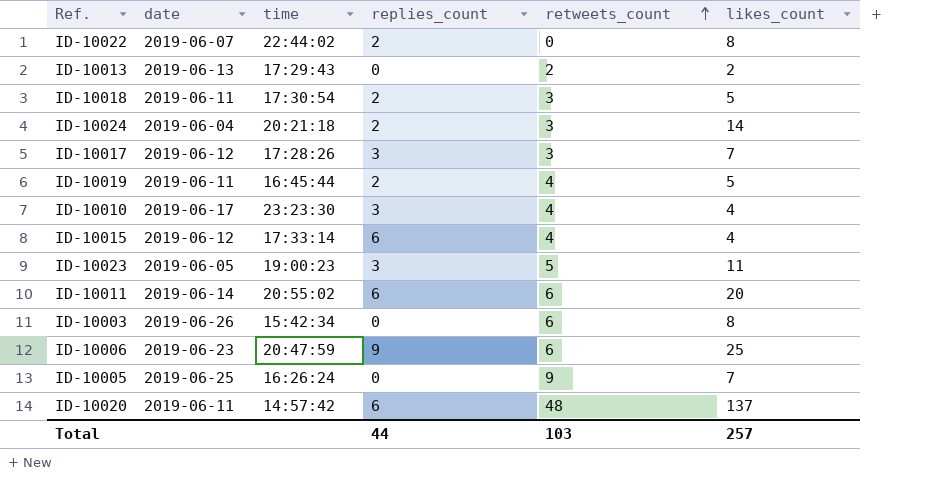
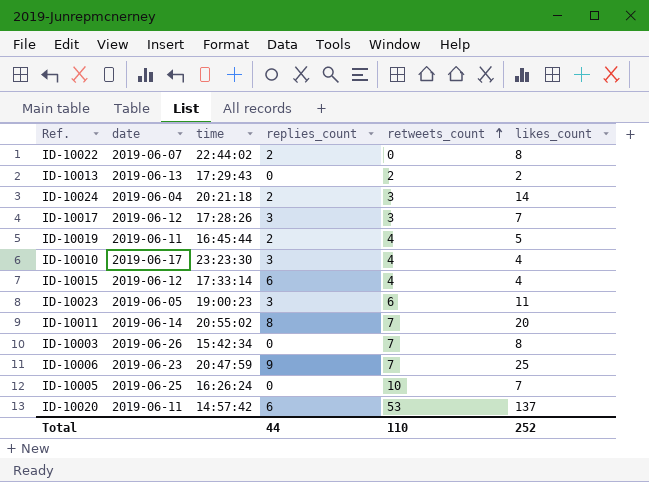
row ID-10018: 2019-06-11 | 17:30:54 | 2 | 3 | 5 -> none
ID-10023 | retweets_count: 5 -> 6
ID-10011 | replies_count: 6 -> 8
ID-10011 | retweets_count: 6 -> 7
ID-10003 | retweets_count: 6 -> 7
ID-10006 | retweets_count: 6 -> 7
ID-10005 | retweets_count: 9 -> 10
ID-10020 | retweets_count: 48 -> 53
Total | retweets_count: 103 -> 110
Total | likes_count: 257 -> 252

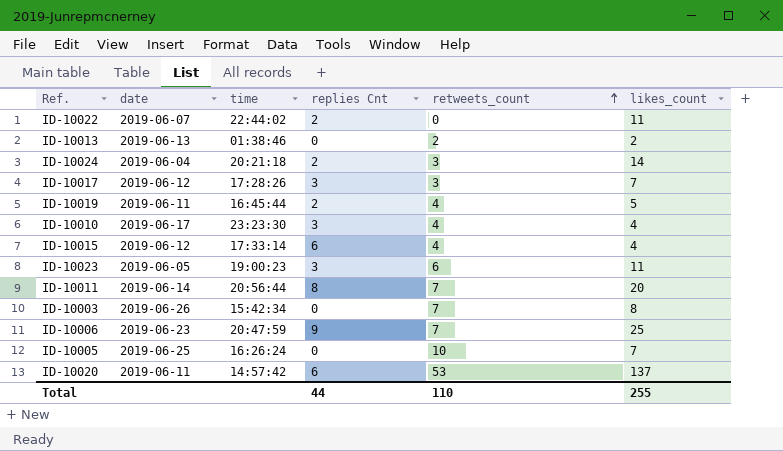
column name: replies_count -> replies Cnt
ID-10022 | likes_count: 8 -> 11
ID-10013 | time: 17:29:43 -> 01:38:46
ID-10011 | time: 20:55:02 -> 20:56:44
Total | likes_count: 252 -> 255

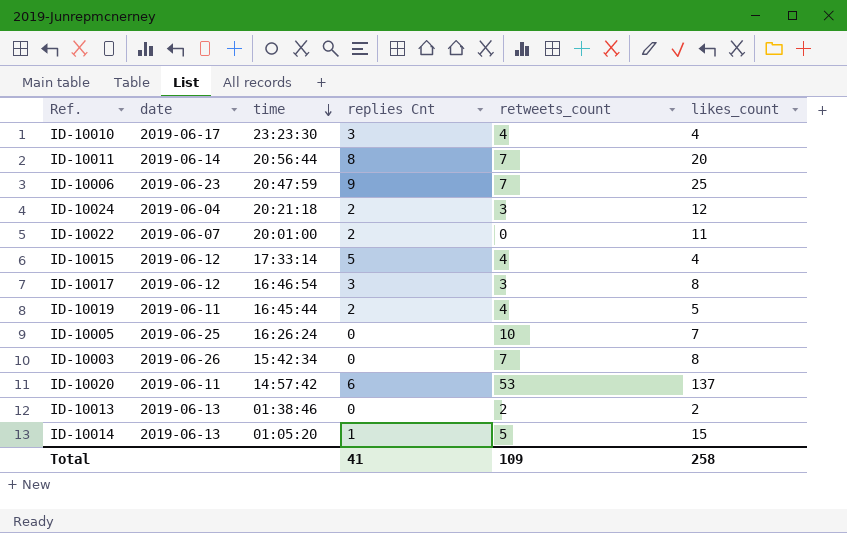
row order: retweets_count ascending -> time descending
row ID-10023: 2019-06-05 | 19:00:23 | 3 | 6 | 11 -> none
ID-10024 | likes_count: 14 -> 12
ID-10022 | time: 22:44:02 -> 20:01:00
ID-10015 | replies Cnt: 6 -> 5
ID-10017 | time: 17:28:26 -> 16:46:54
ID-10017 | likes_count: 7 -> 8
row ID-10014: none -> 2019-06-13 | 01:05:20 | 1 | 5 | 15
Total | replies Cnt: 44 -> 41
Total | retweets_count: 110 -> 109
Total | likes_count: 255 -> 258

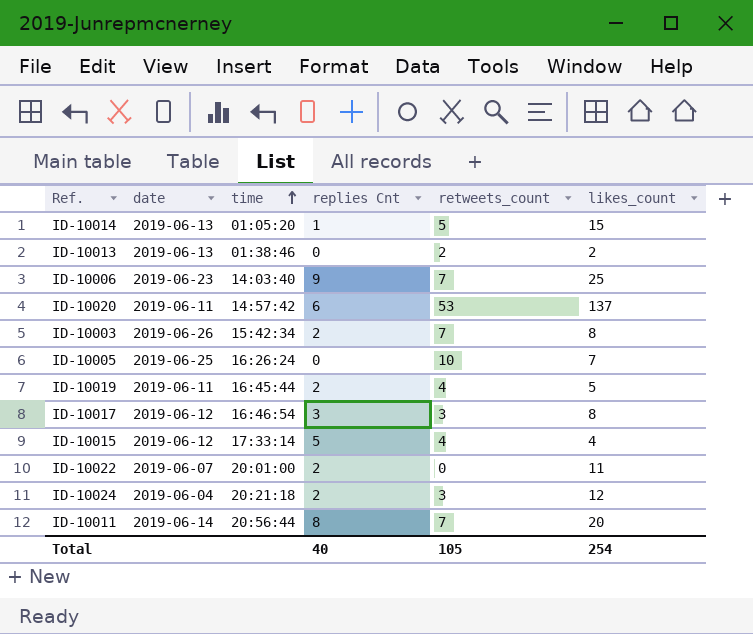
row order: time descending -> time ascending
row ID-10010: 2019-06-17 | 23:23:30 | 3 | 4 | 4 -> none
ID-10006 | time: 20:47:59 -> 14:03:40
ID-10003 | replies Cnt: 0 -> 2
Total | replies Cnt: 41 -> 40
Total | retweets_count: 109 -> 105
Total | likes_count: 258 -> 254

